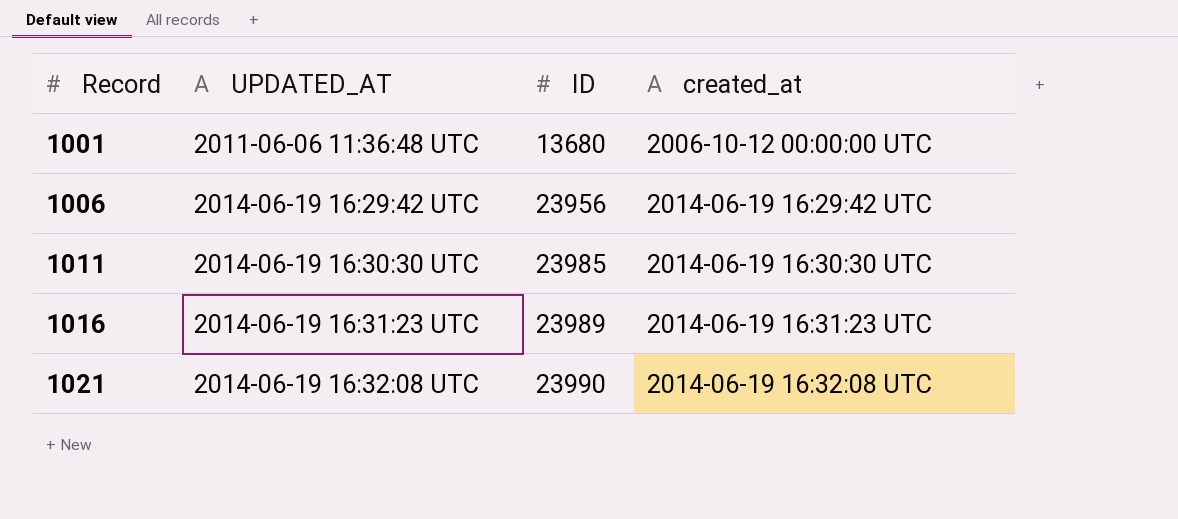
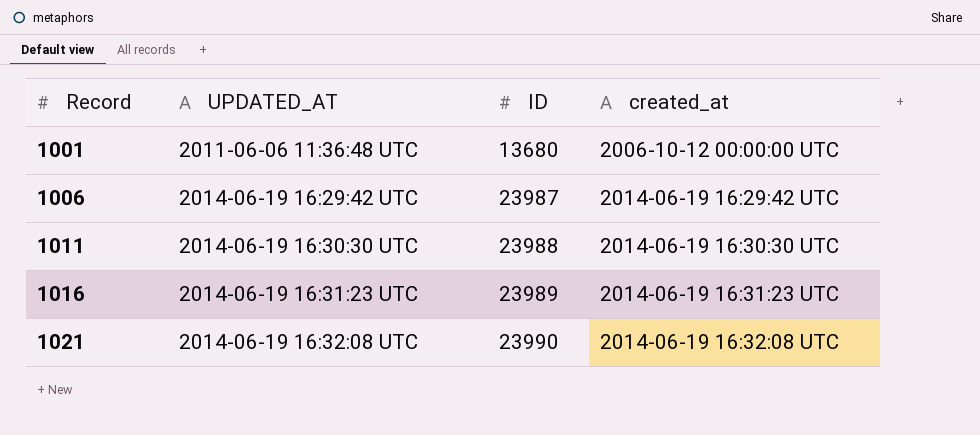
1006 | ID: 23956 -> 23987
1011 | ID: 23985 -> 23988

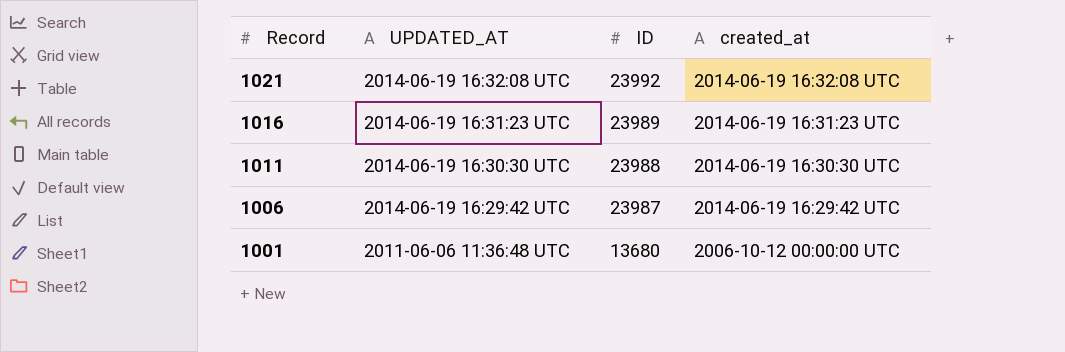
row order: Record ascending -> Record descending
1021 | ID: 23990 -> 23992

